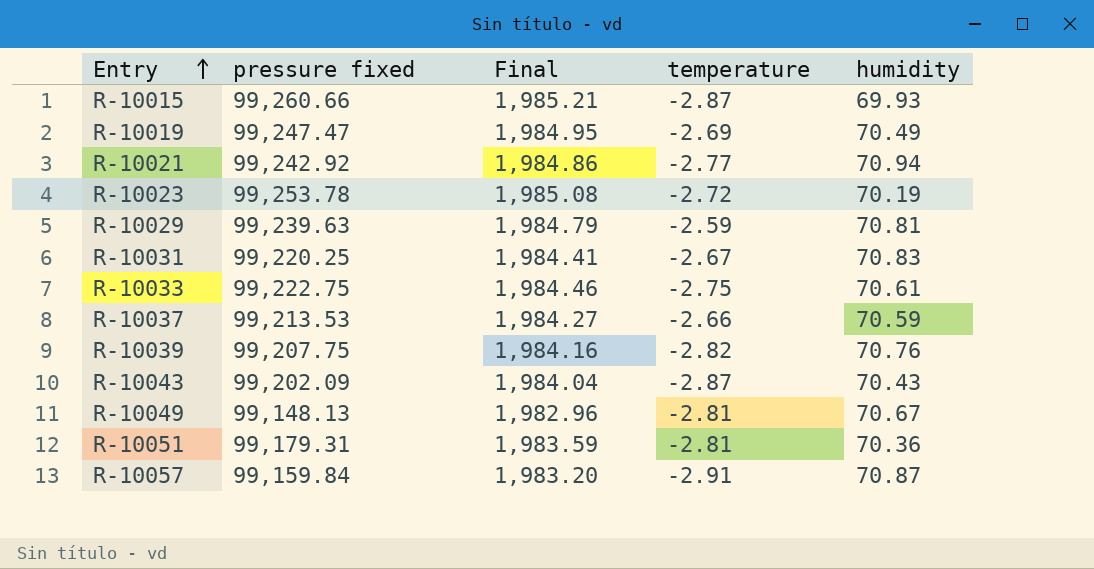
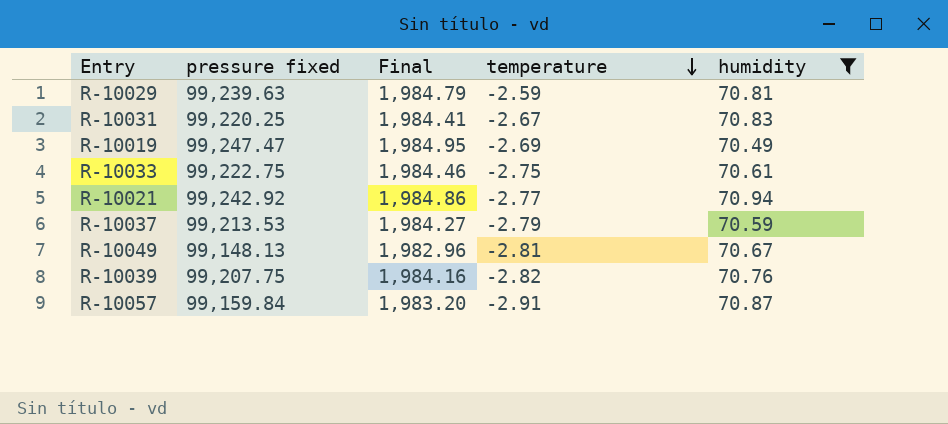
filter: none -> humidity >= 70.49
row order: Entry ascending -> temperature descending
R-10037 | temperature: -2.66 -> -2.79

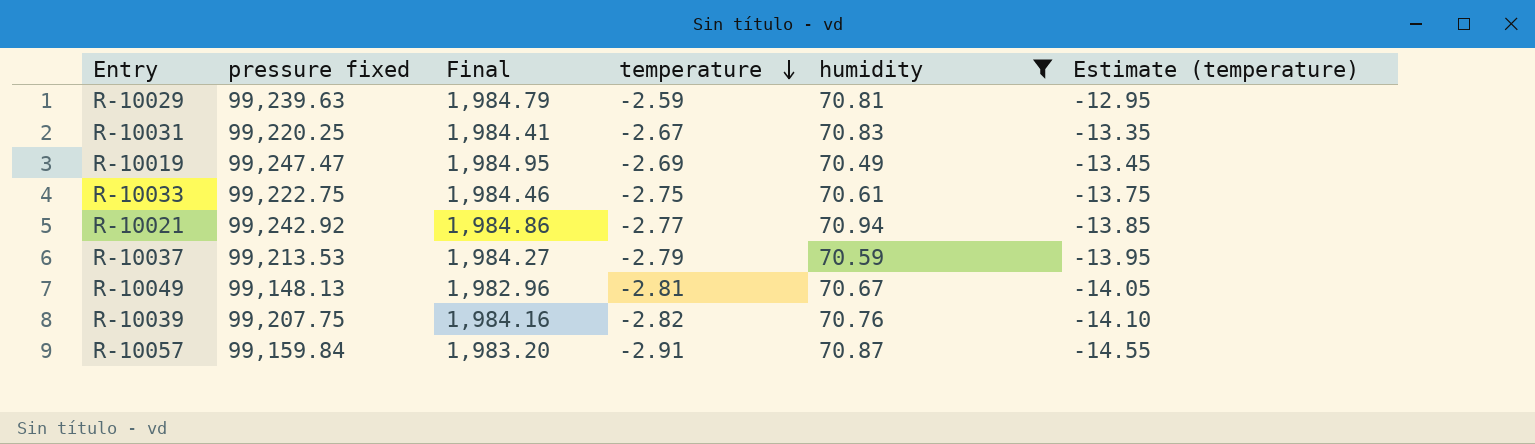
column Estimate (temperature) | formula: none -> [temperature] * 5

